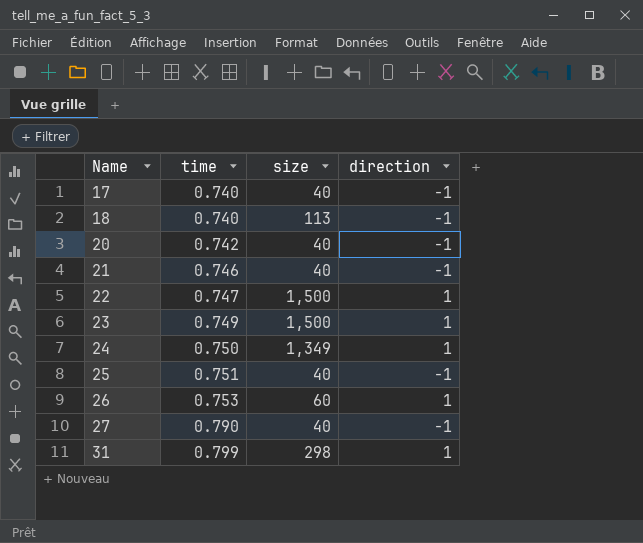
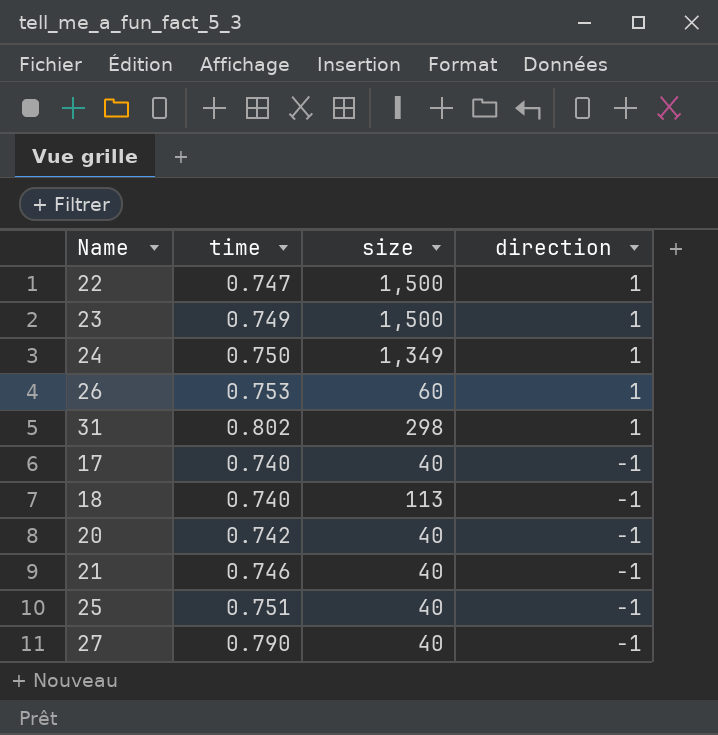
row order: Name ascending -> direction descending
31 | time: 0.799 -> 0.802

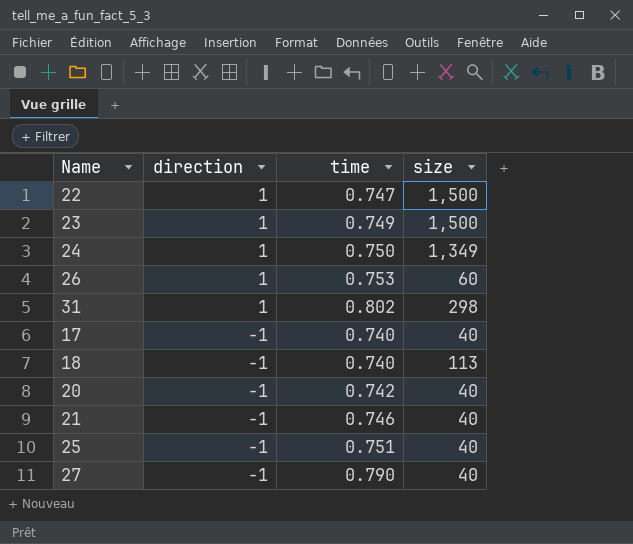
column direction | position: 4 -> 2

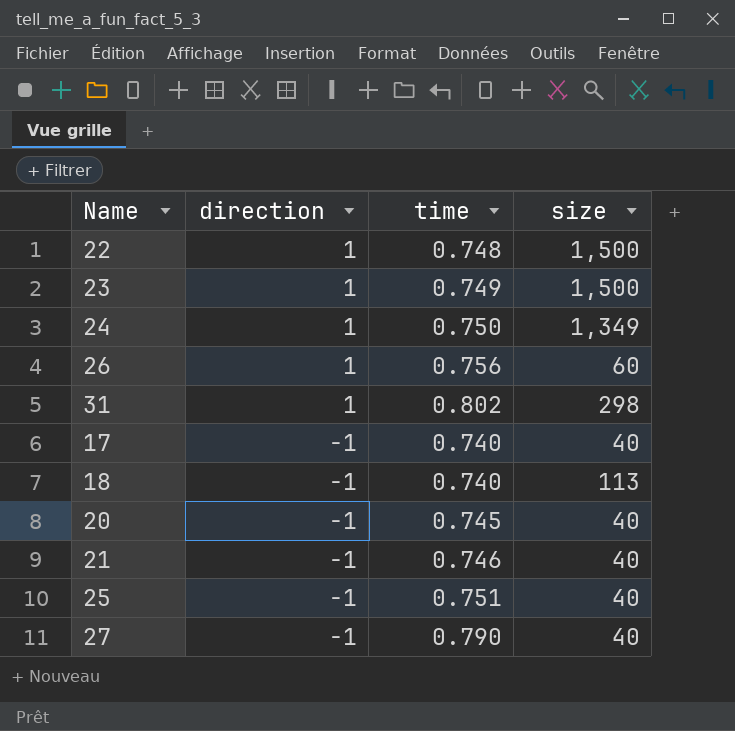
22 | time: 0.747 -> 0.748
26 | time: 0.753 -> 0.756
20 | time: 0.742 -> 0.745

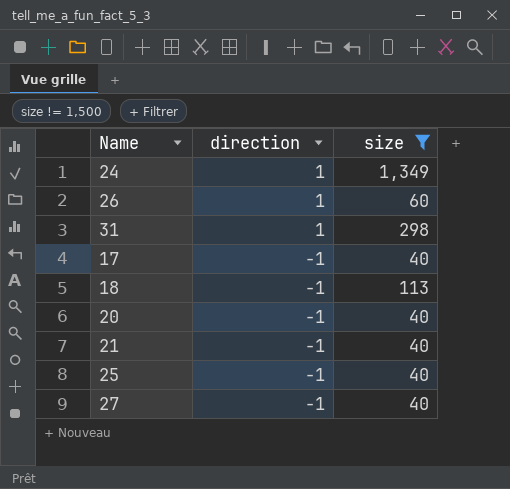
filter: none -> size != 1,500
column time | position: 3 -> none

